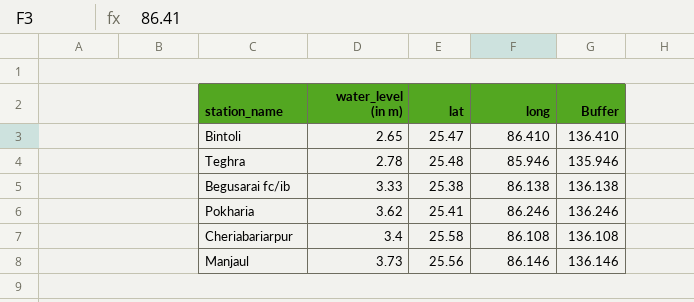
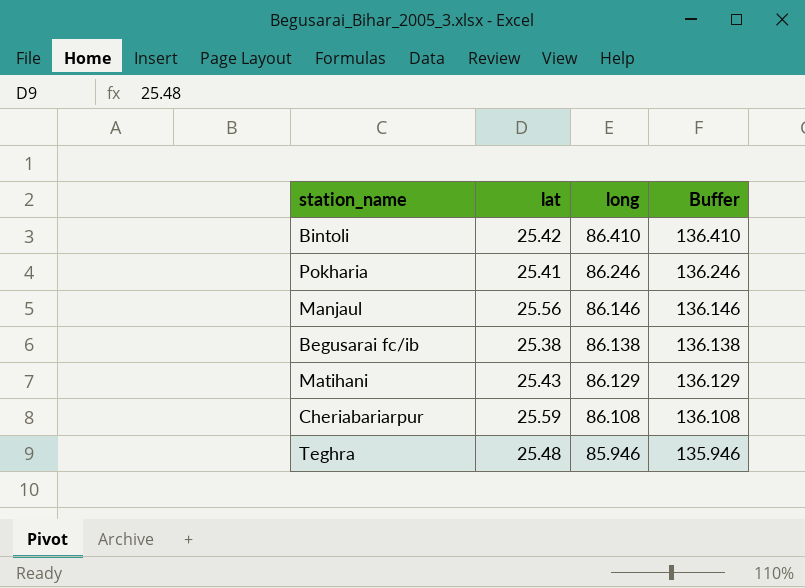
row order: none -> long descending
column water_level (in m) | position: 2 -> none
Bintoli | lat: 25.47 -> 25.42
row Matihani: none -> 25.43 | 86.129 | 136.129
Cheriabariarpur | lat: 25.58 -> 25.59

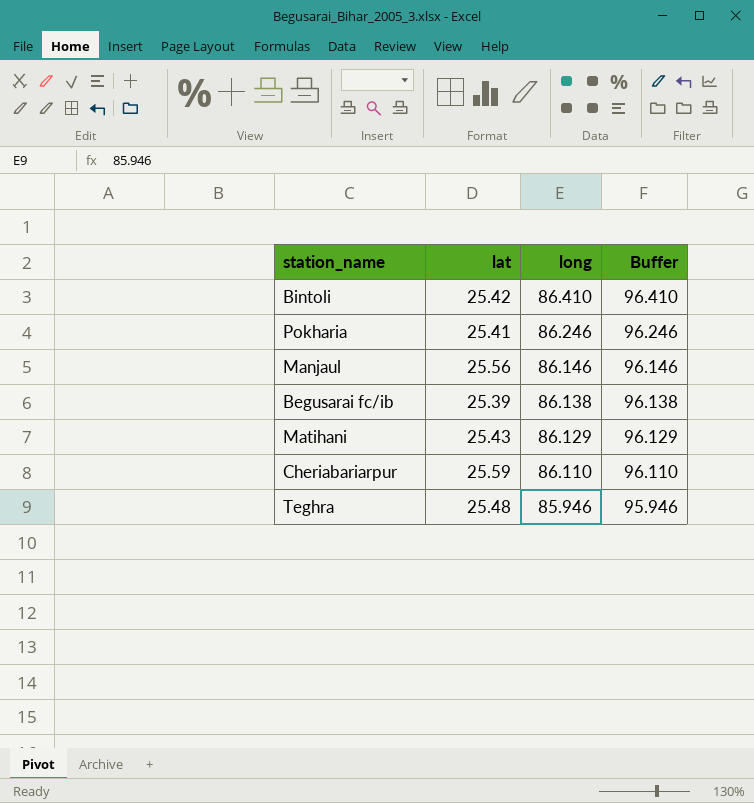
column Buffer | formula: [long] + 50 -> [long] + 10
Begusarai fc/ib | lat: 25.38 -> 25.39
Cheriabariarpur | long: 86.108 -> 86.110

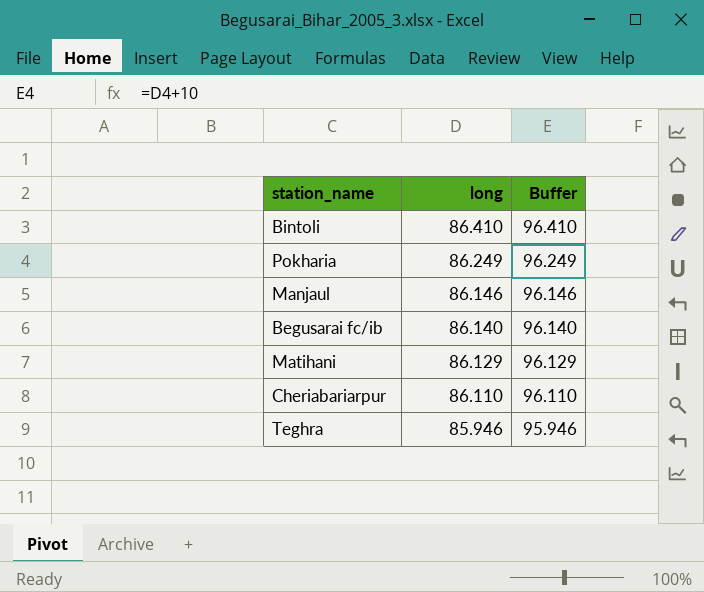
column lat | position: 2 -> none
Pokharia | long: 86.246 -> 86.249
Pokharia | Buffer: 96.246 -> 96.249
Begusarai fc/ib | long: 86.138 -> 86.140
Begusarai fc/ib | Buffer: 96.138 -> 96.140

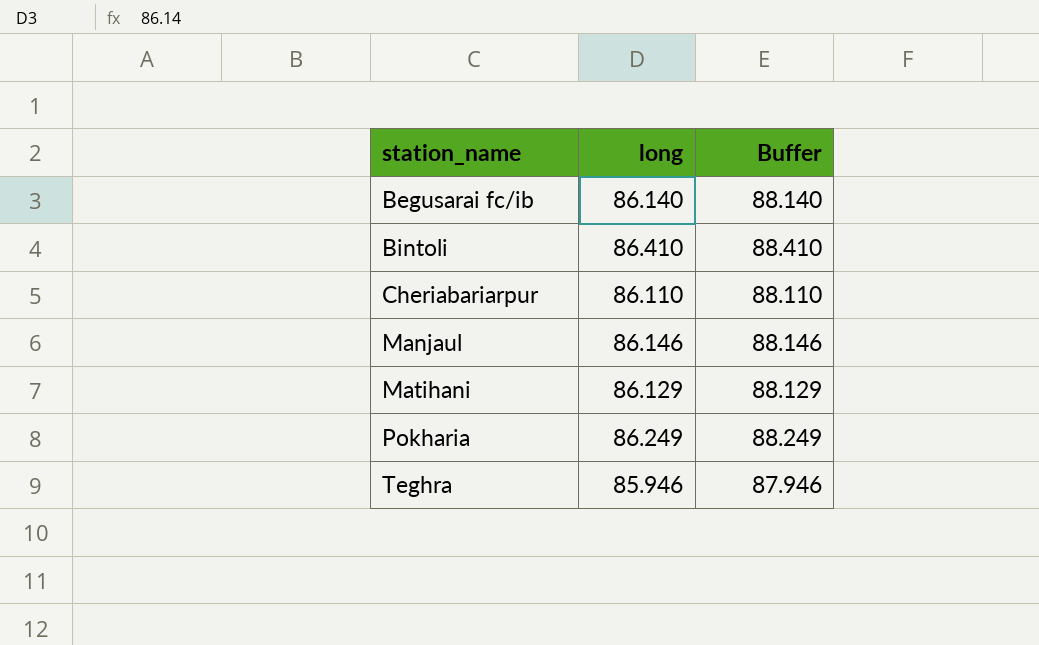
row order: long descending -> station_name ascending
column Buffer | formula: [long] + 10 -> [long] + 2

